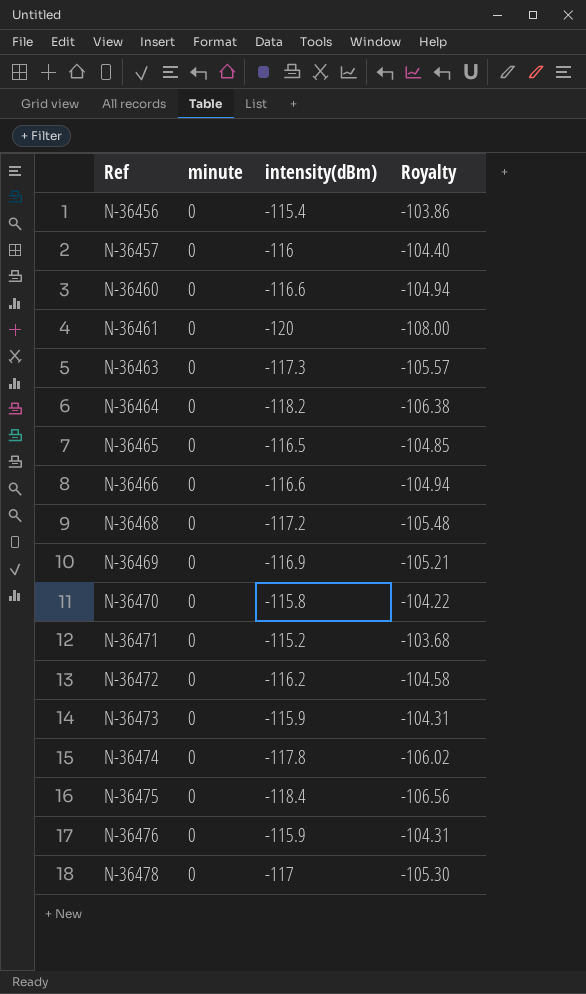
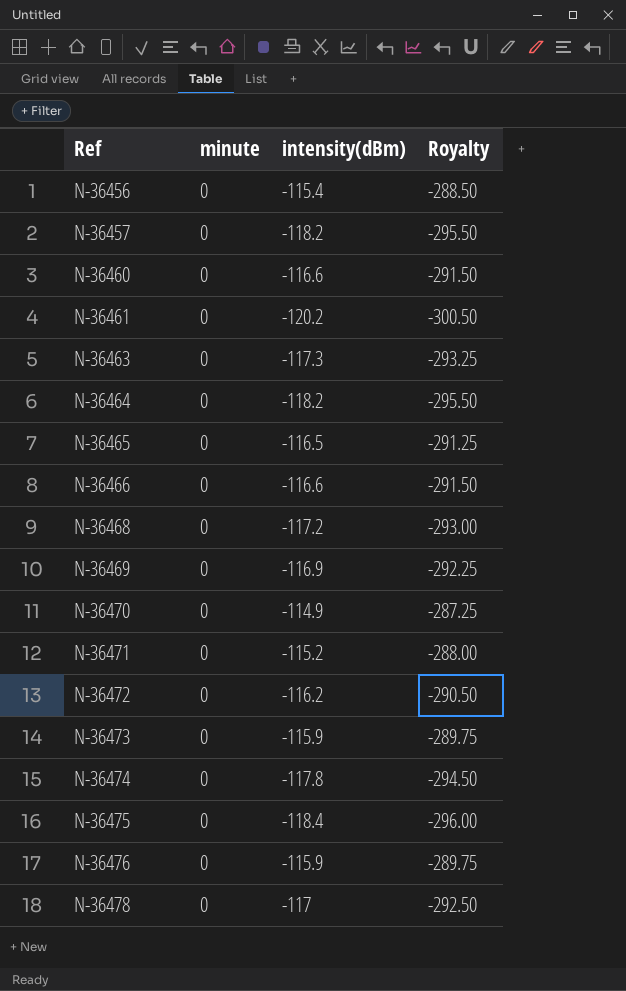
column Royalty | formula: [intensity(dBm)] * 0.9 -> [intensity(dBm)] * 2.5
N-36457 | intensity(dBm): -116 -> -118.2
N-36461 | intensity(dBm): -120 -> -120.2
N-36470 | intensity(dBm): -115.8 -> -114.9

